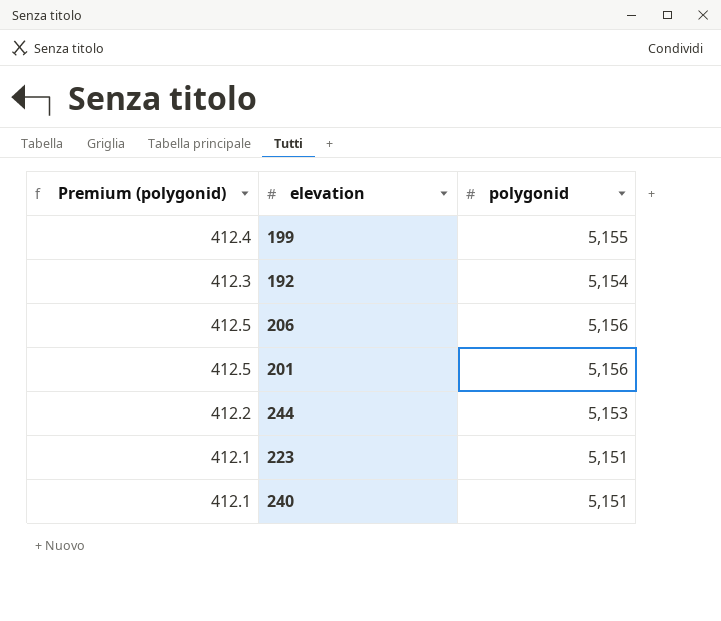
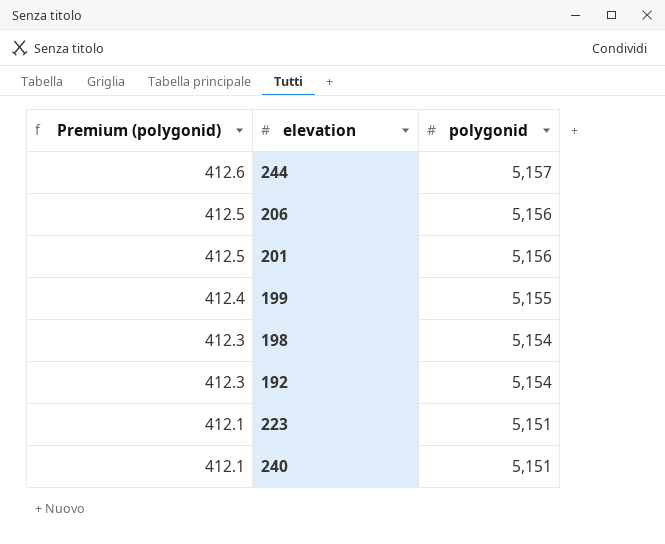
row order: none -> Premium (polygonid) descending
244 | Premium (polygonid): 412.2 -> 412.6
244 | polygonid: 5,153 -> 5,157
row 198: none -> 412.3 | 5,154

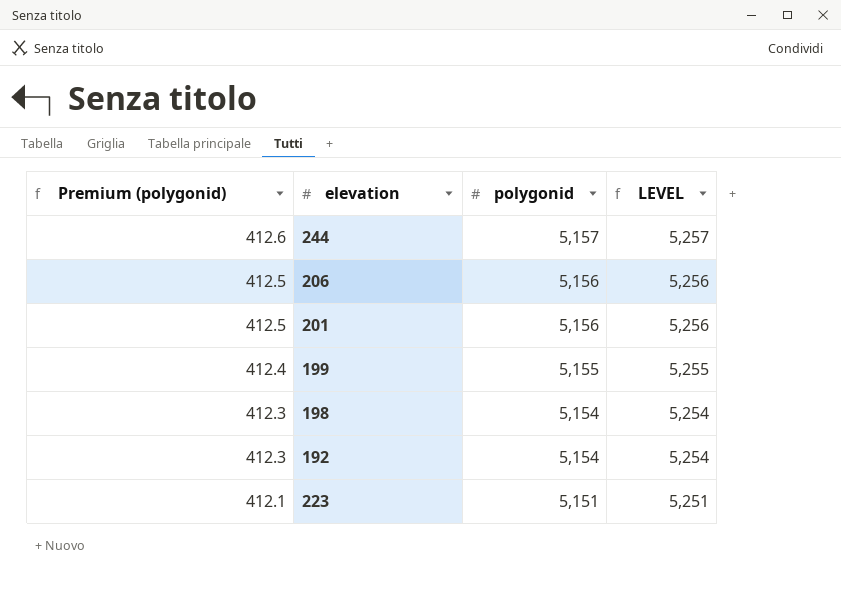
column LEVEL | formula: none -> [polygonid] + 100
row 240: 412.1 | 5,151 -> none

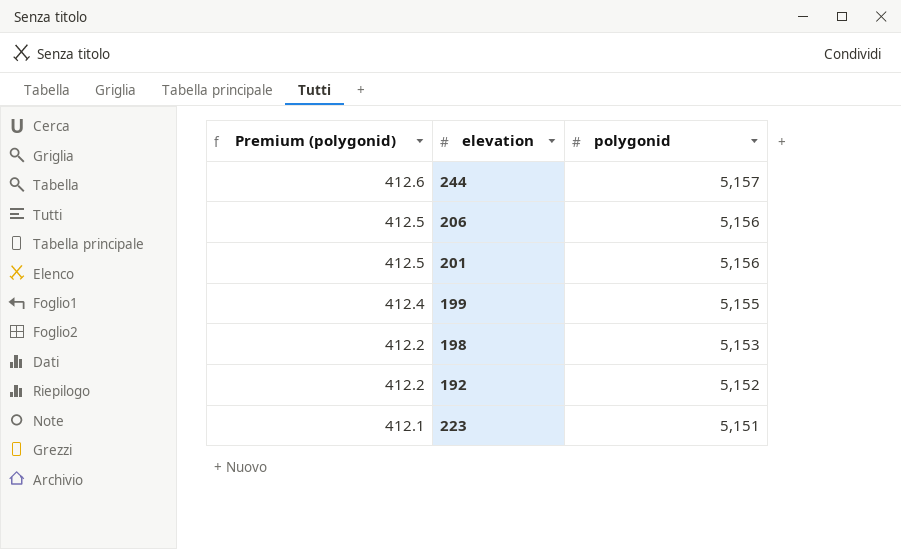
column LEVEL | formula: [polygonid] + 100 -> none
198 | Premium (polygonid): 412.3 -> 412.2
198 | polygonid: 5,154 -> 5,153
192 | Premium (polygonid): 412.3 -> 412.2
192 | polygonid: 5,154 -> 5,152

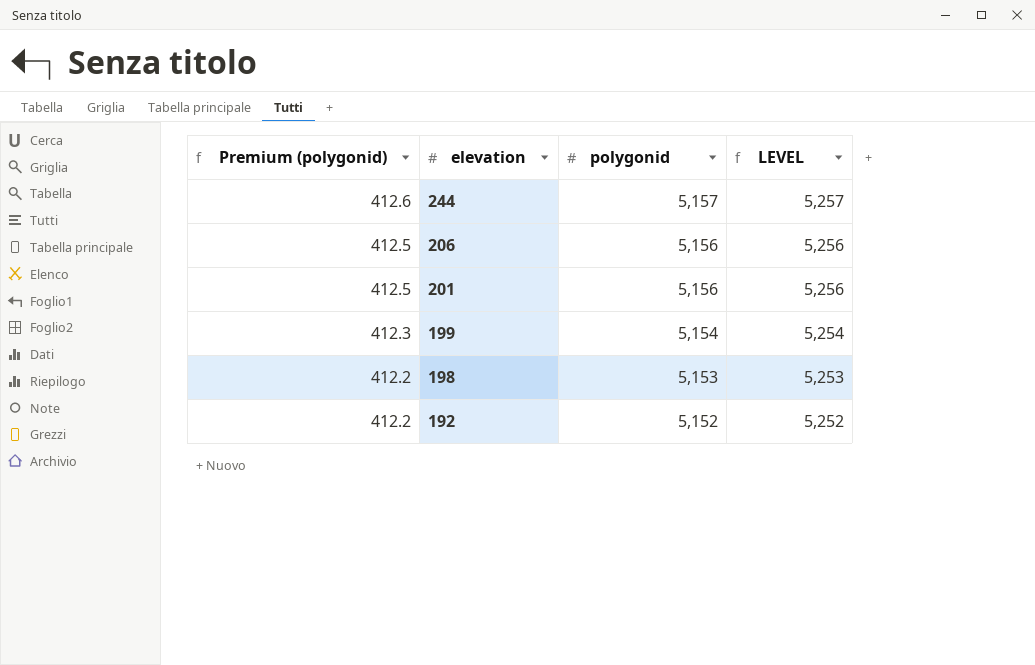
column LEVEL | formula: none -> [polygonid] + 100
row 223: 412.1 | 5,151 -> none
199 | Premium (polygonid): 412.4 -> 412.3
199 | polygonid: 5,155 -> 5,154

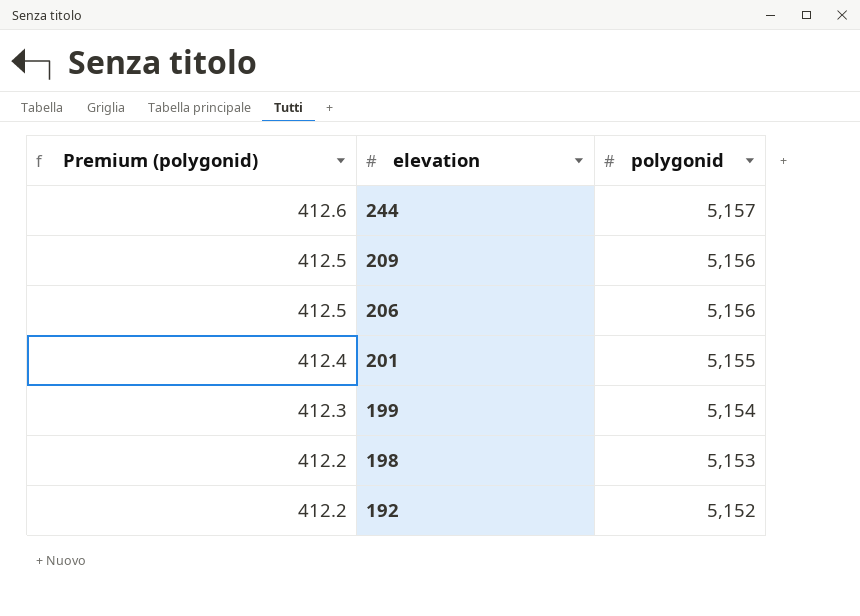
column LEVEL | formula: [polygonid] + 100 -> none
row 209: none -> 412.5 | 5,156
201 | Premium (polygonid): 412.5 -> 412.4
201 | polygonid: 5,156 -> 5,155

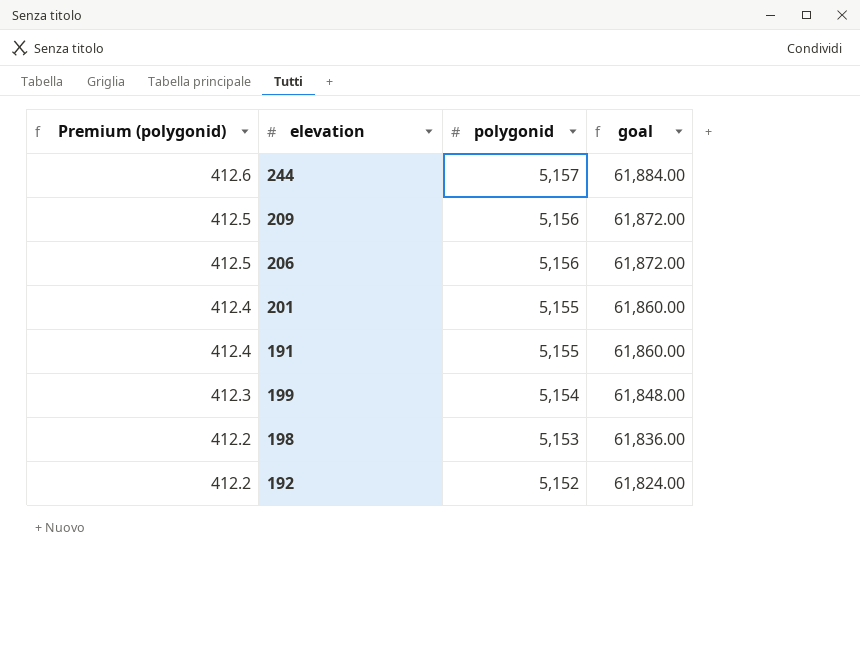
column goal | formula: none -> [polygonid] * 12
row 191: none -> 412.4 | 5,155 | 61,860.00

